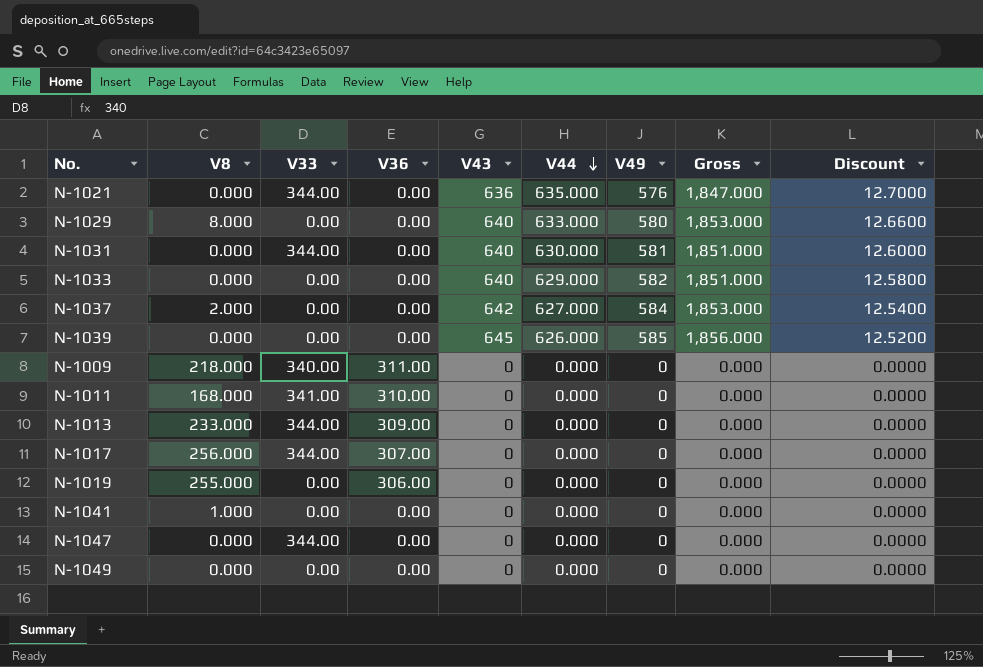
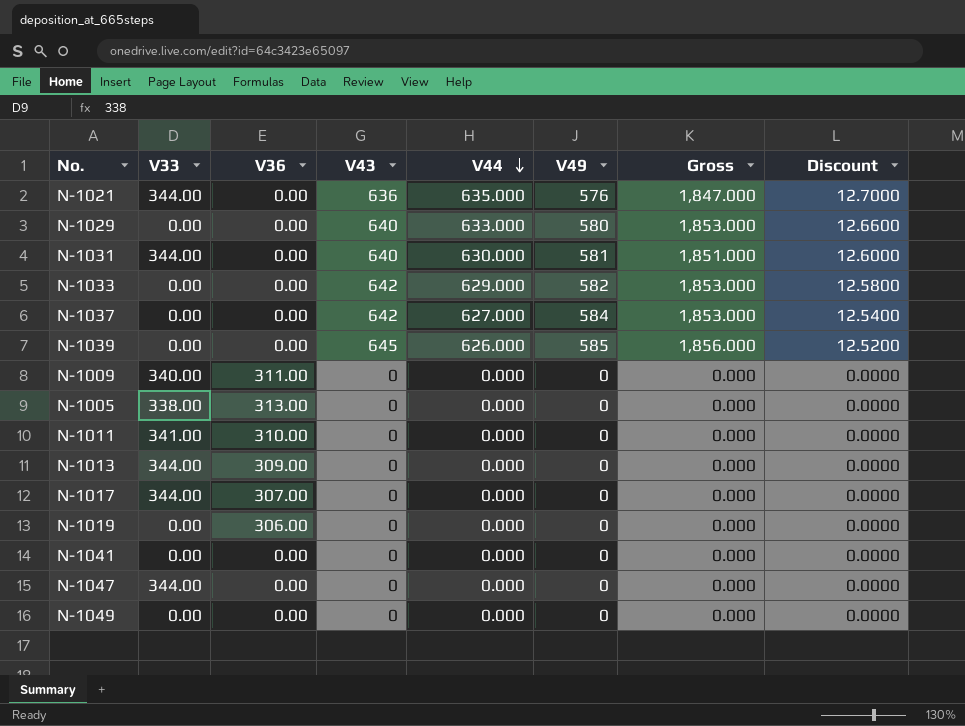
column V8 | position: 2 -> none
N-1033 | V43: 640 -> 642
N-1033 | Gross: 1,851.000 -> 1,853.000
row N-1005: none -> 338.00 | 313.00 | 0 | 0.000 | 0 | 0.000 | 0.0000

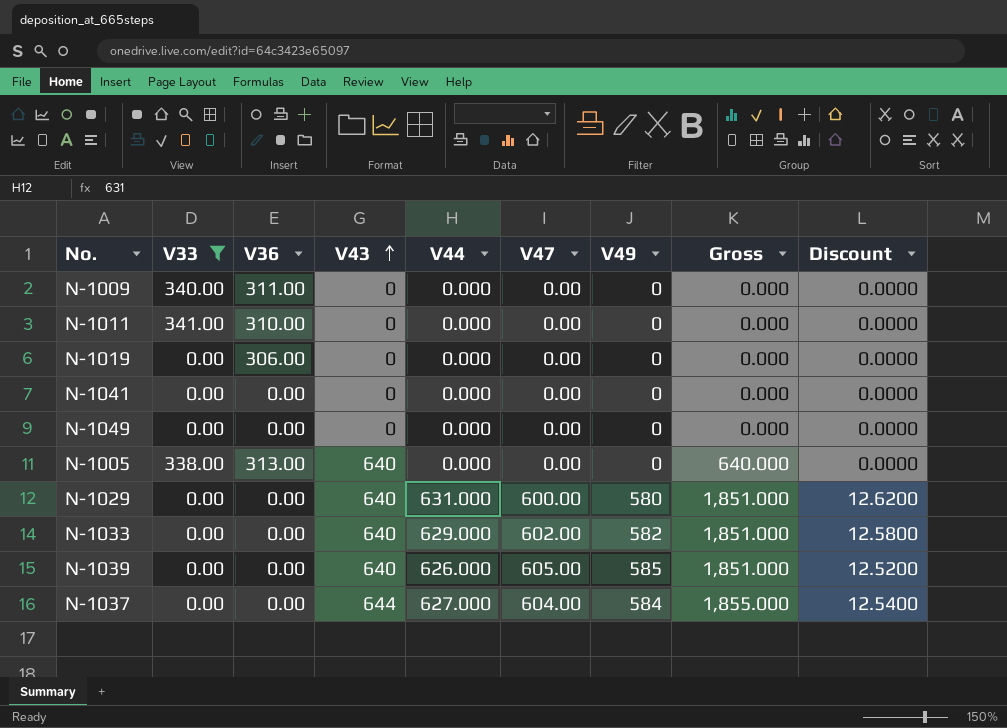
filter: none -> V33 != 344.00
row order: V44 descending -> V43 ascending
column V47 | position: none -> 6
N-1005 | V43: 0 -> 640
N-1005 | Gross: 0.000 -> 640.000
N-1029 | V44: 633.000 -> 631.000
N-1029 | Gross: 1,853.000 -> 1,851.000
N-1029 | Discount: 12.6600 -> 12.6200
N-1033 | V43: 642 -> 640
N-1033 | Gross: 1,853.000 -> 1,851.000
N-1039 | V43: 645 -> 640
N-1039 | Gross: 1,856.000 -> 1,851.000
N-1037 | V43: 642 -> 644
N-1037 | Gross: 1,853.000 -> 1,855.000

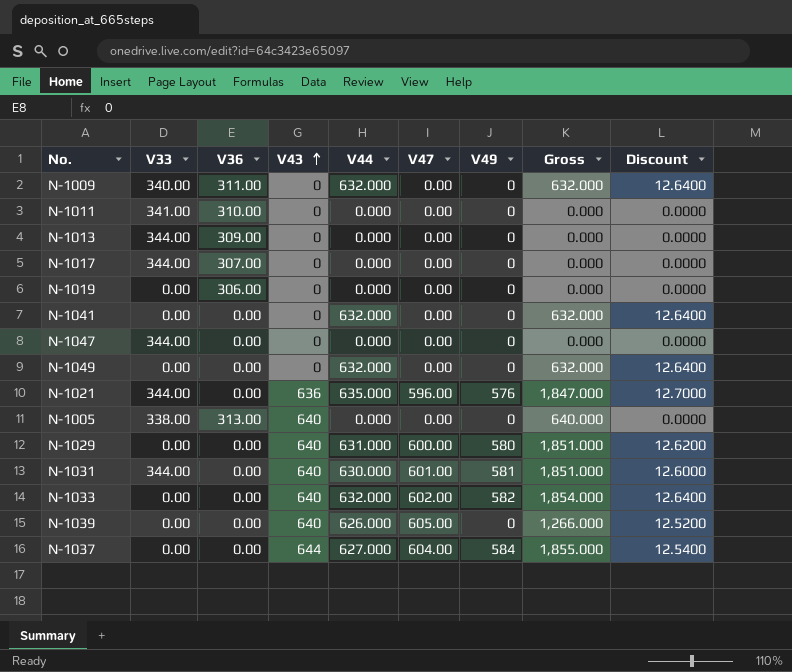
filter: V33 != 344.00 -> none
N-1009 | V44: 0.000 -> 632.000
N-1009 | Gross: 0.000 -> 632.000
N-1009 | Discount: 0.0000 -> 12.6400
N-1041 | V44: 0.000 -> 632.000
N-1041 | Gross: 0.000 -> 632.000
N-1041 | Discount: 0.0000 -> 12.6400
N-1049 | V44: 0.000 -> 632.000
N-1049 | Gross: 0.000 -> 632.000
N-1049 | Discount: 0.0000 -> 12.6400
N-1033 | V44: 629.000 -> 632.000
N-1033 | Gross: 1,851.000 -> 1,854.000
N-1033 | Discount: 12.5800 -> 12.6400
N-1039 | V49: 585 -> 0
N-1039 | Gross: 1,851.000 -> 1,266.000

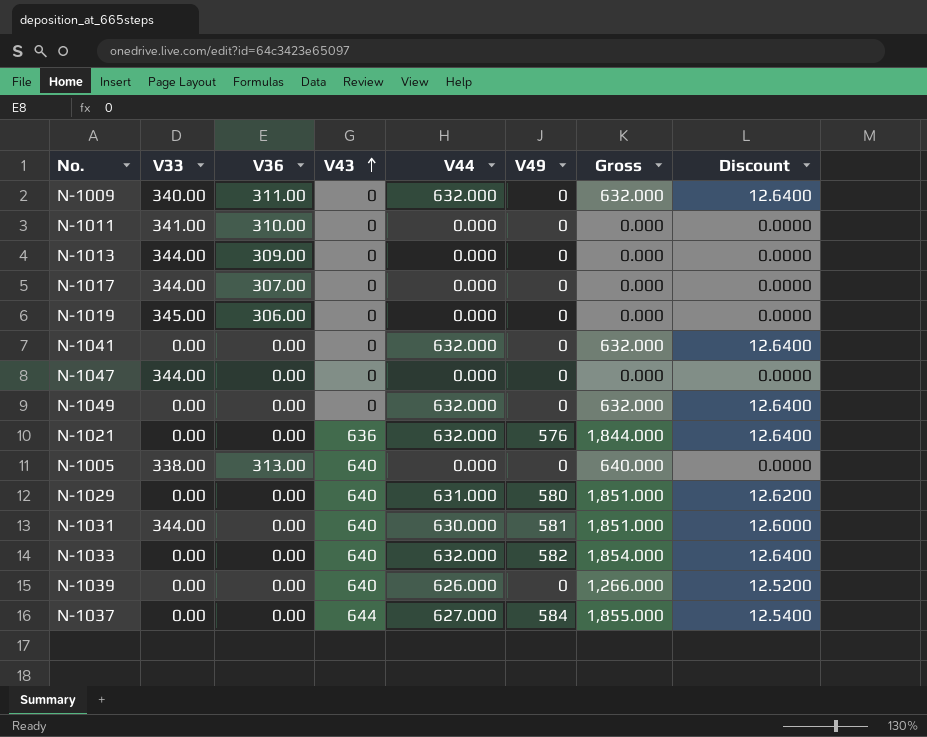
column V47 | position: 6 -> none
N-1019 | V33: 0.00 -> 345.00
N-1021 | V33: 344.00 -> 0.00
N-1021 | V44: 635.000 -> 632.000
N-1021 | Gross: 1,847.000 -> 1,844.000
N-1021 | Discount: 12.7000 -> 12.6400

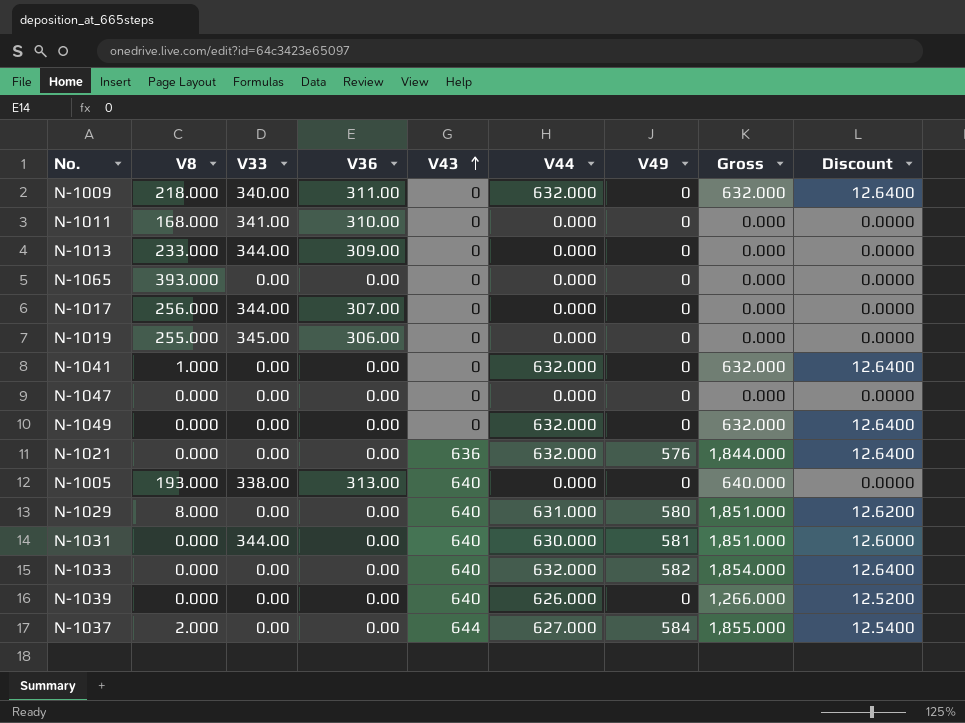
column V8 | position: none -> 2
row N-1065: none -> 393.000 | 0.00 | 0.00 | 0 | 0.000 | 0 | 0.000 | 0.0000
N-1047 | V33: 344.00 -> 0.00

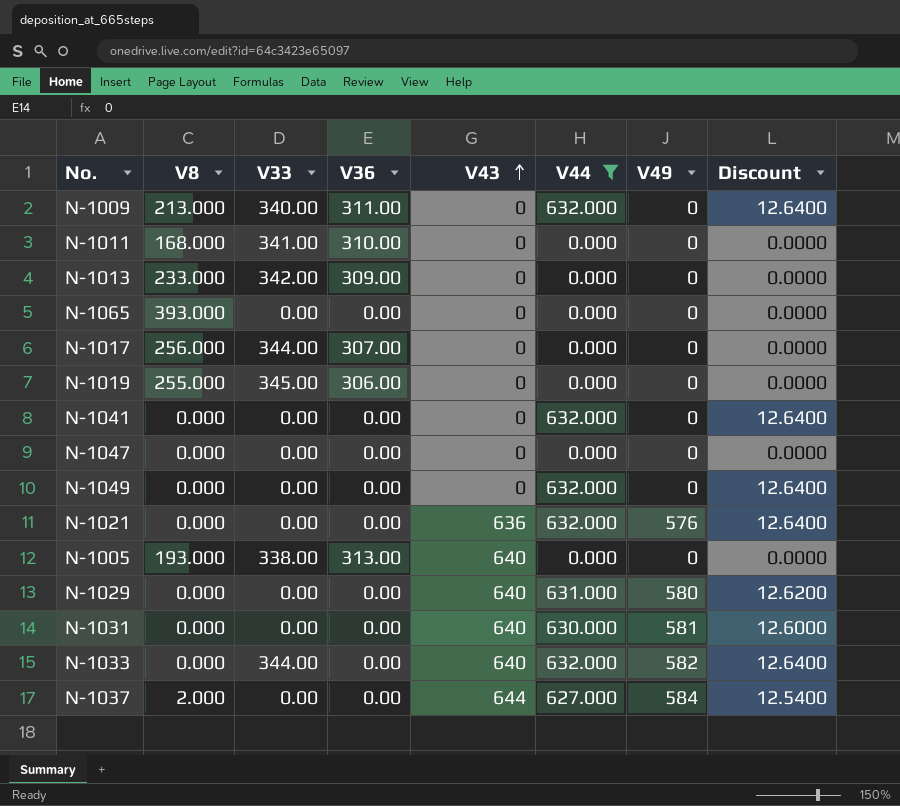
filter: none -> V44 != 626.000
column Gross | formula: [V43] + [V44] + [V49] -> none
N-1009 | V8: 218.000 -> 213.000
N-1013 | V33: 344.00 -> 342.00
N-1041 | V8: 1.000 -> 0.000
N-1029 | V8: 8.000 -> 0.000
N-1031 | V33: 344.00 -> 0.00
N-1033 | V33: 0.00 -> 344.00

